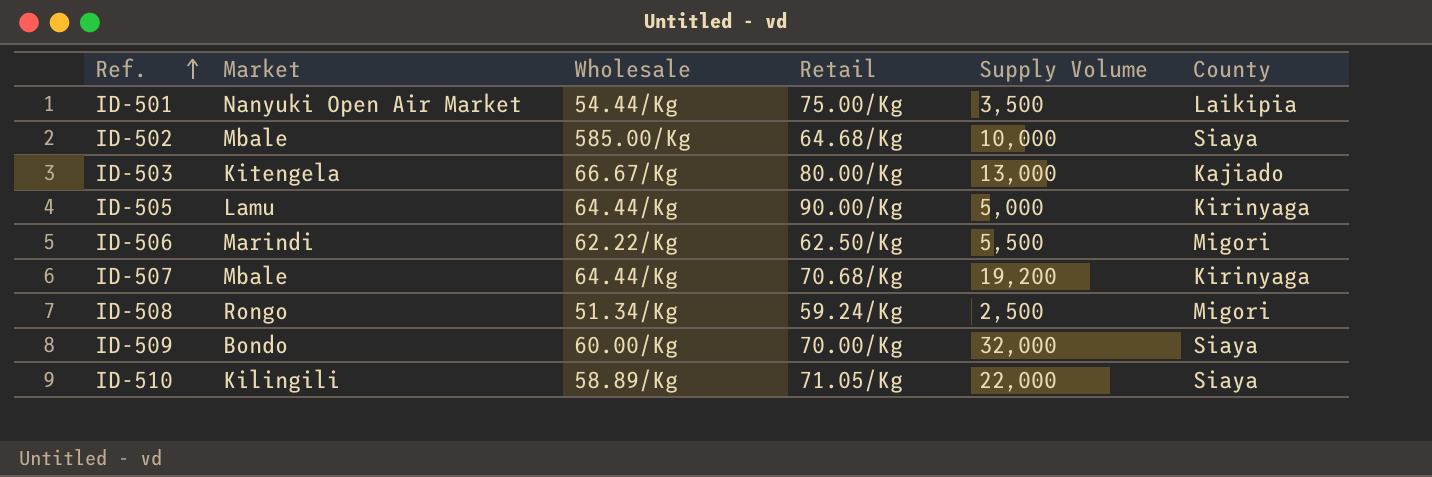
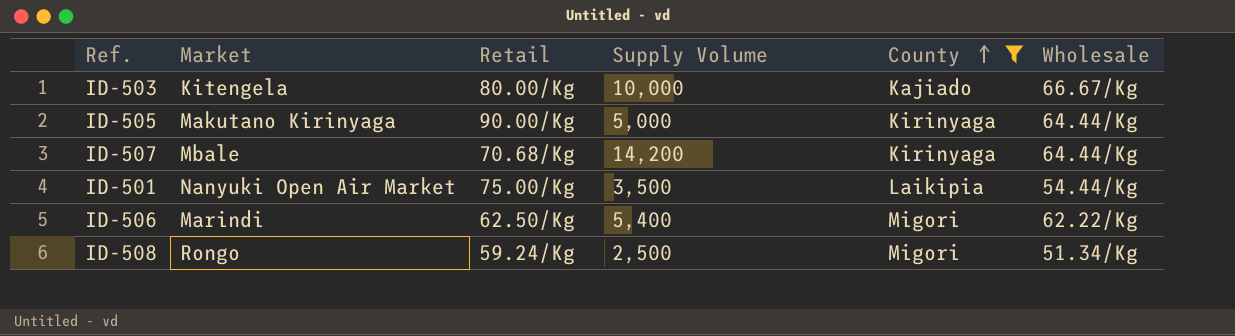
filter: none -> County != Siaya
row order: Ref. ascending -> County ascending
column Wholesale | position: 3 -> 6
ID-503 | Supply Volume: 13,000 -> 10,000
ID-505 | Market: Lamu -> Makutano Kirinyaga
ID-507 | Supply Volume: 19,200 -> 14,200
ID-506 | Supply Volume: 5,500 -> 5,400

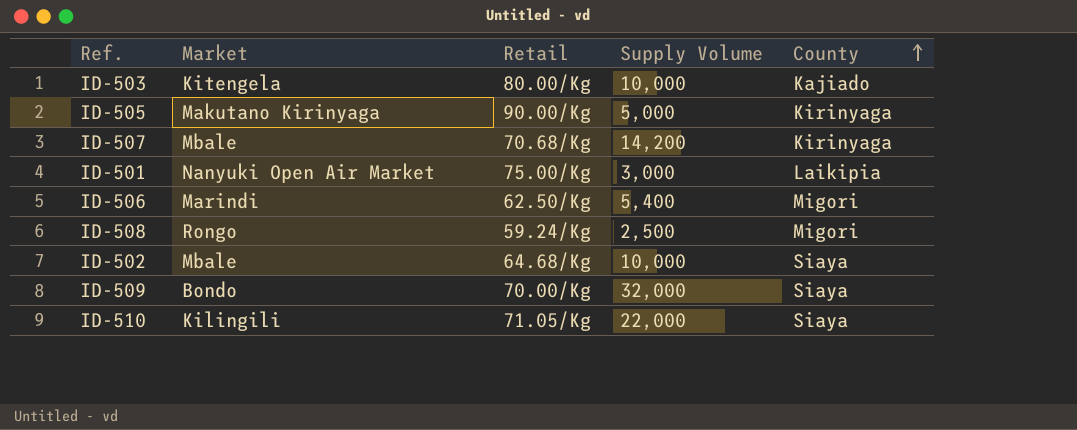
filter: County != Siaya -> none
column Wholesale | position: 6 -> none
ID-501 | Supply Volume: 3,500 -> 3,000

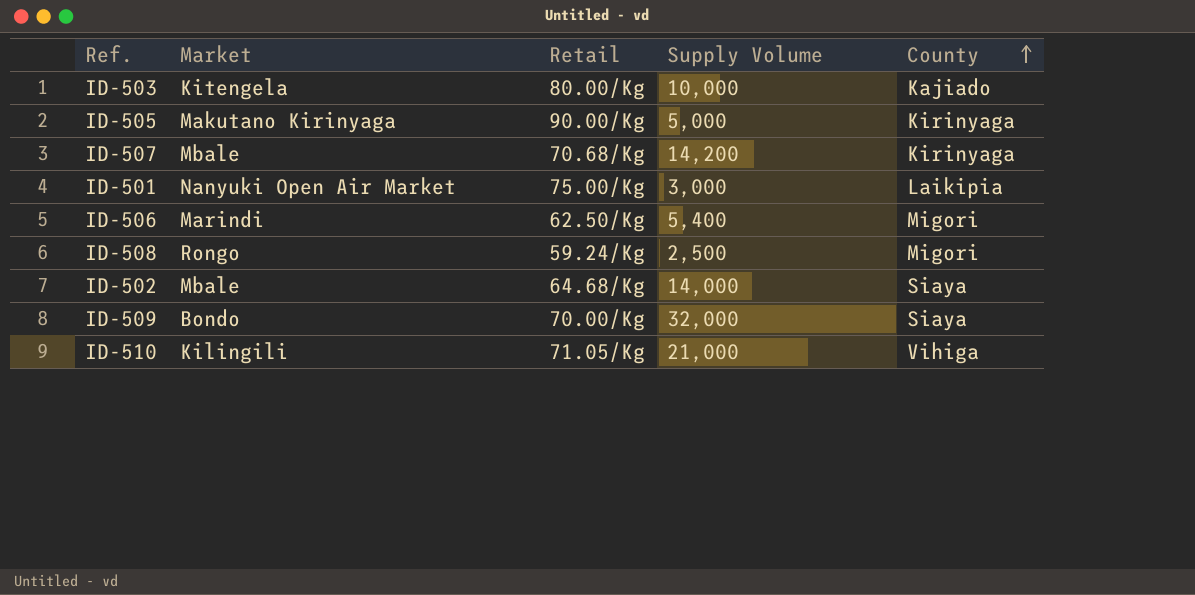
ID-502 | Supply Volume: 10,000 -> 14,000
ID-510 | Supply Volume: 22,000 -> 21,000
ID-510 | County: Siaya -> Vihiga

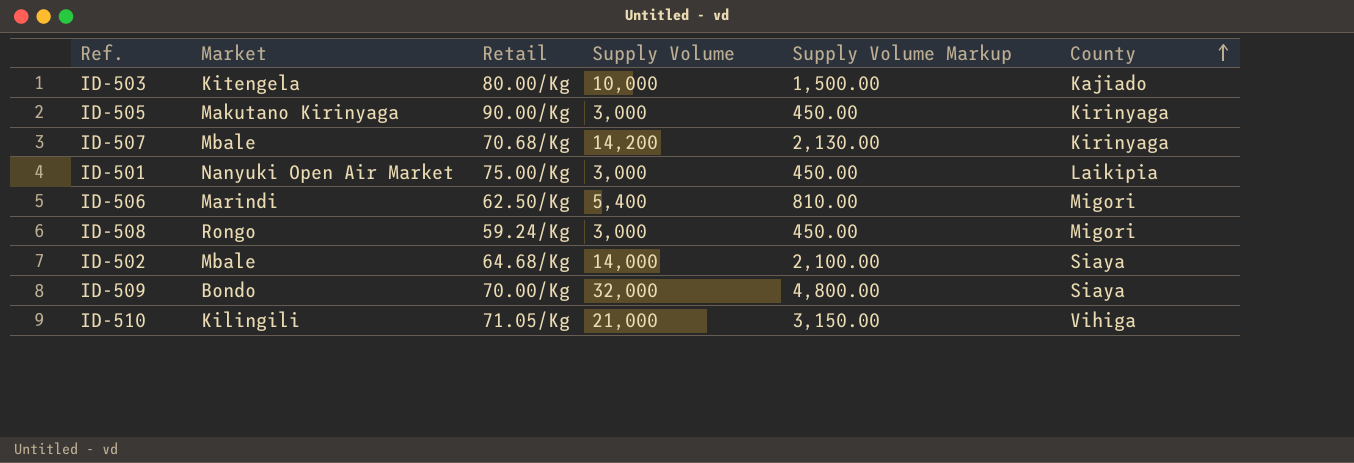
column Supply Volume Markup | formula: none -> [Supply Volume] * 0.15
ID-505 | Supply Volume: 5,000 -> 3,000
ID-508 | Supply Volume: 2,500 -> 3,000

